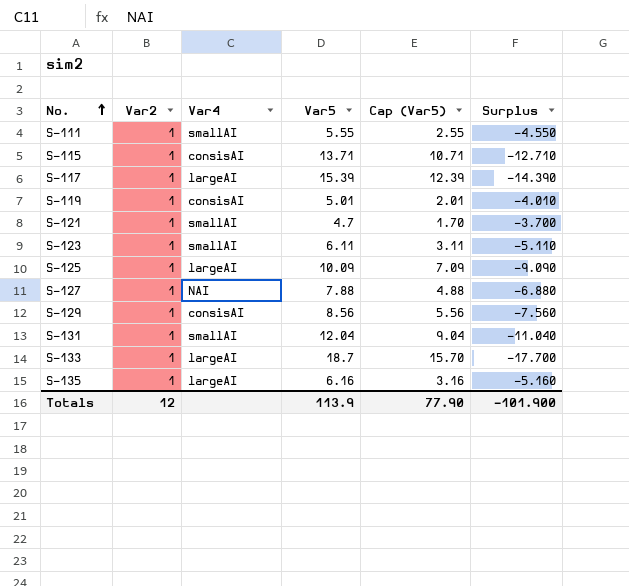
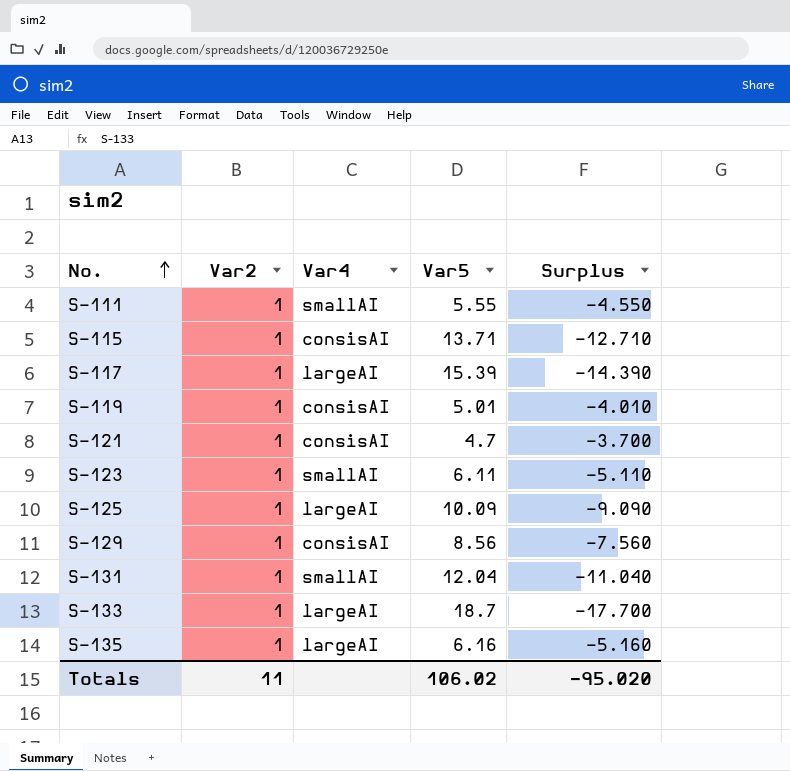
column Cap (Var5) | formula: [Var5] - 3 -> none
row S-127: 1 | NAI | 7.88 | 4.88 | -6.880 -> none
S-121 | Var4: smallAI -> consisAI
Totals | Var2: 12 -> 11
Totals | Var5: 113.9 -> 106.02
Totals | Surplus: -101.900 -> -95.020

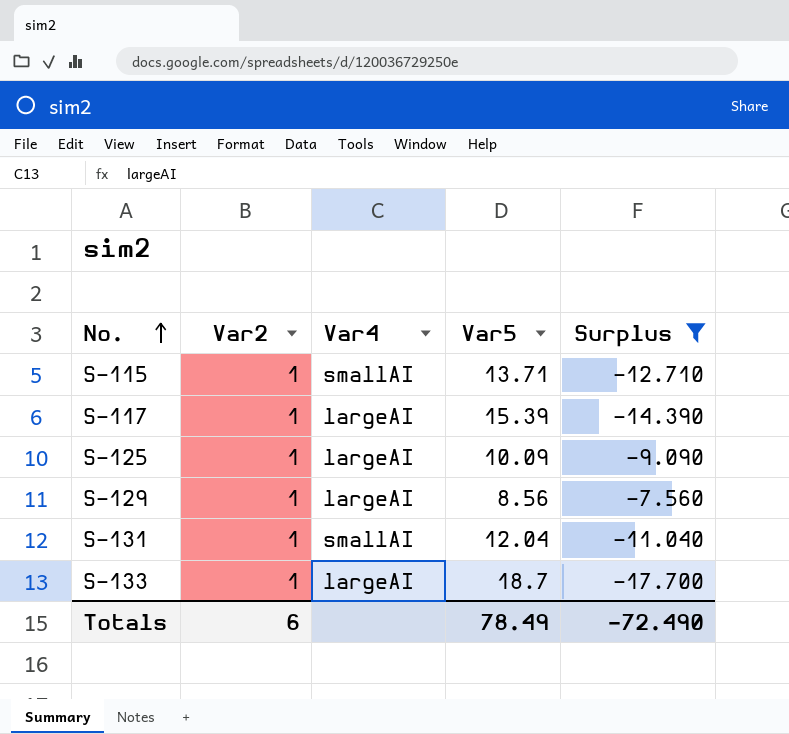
filter: none -> Surplus <= -7.560
S-115 | Var4: consisAI -> smallAI
S-129 | Var4: consisAI -> largeAI
Totals | Var2: 11 -> 6
Totals | Var5: 106.02 -> 78.49
Totals | Surplus: -95.020 -> -72.490

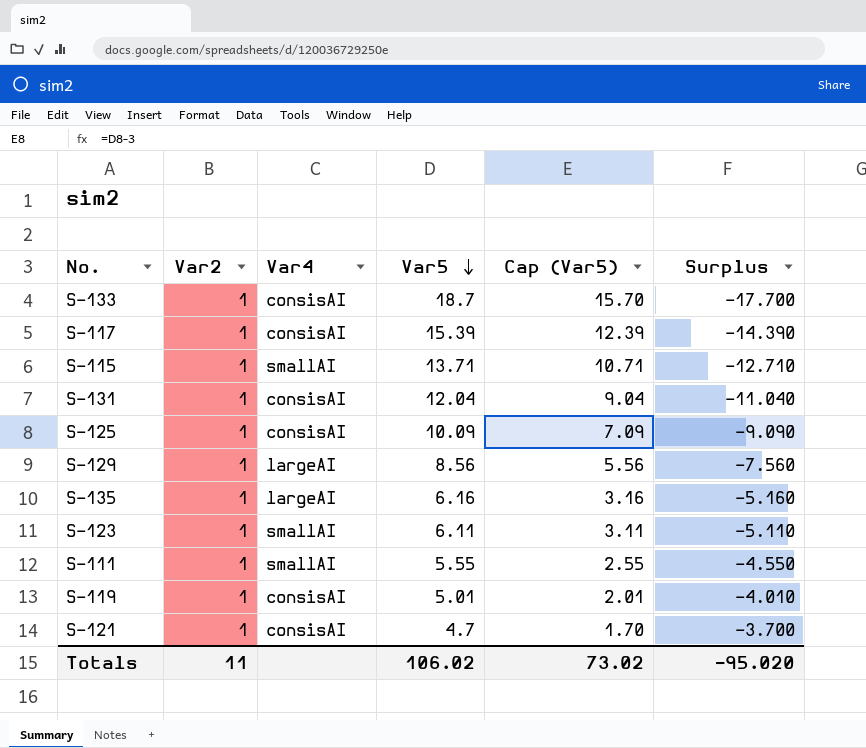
filter: Surplus <= -7.560 -> none
row order: No. ascending -> Var5 descending
column Cap (Var5) | formula: none -> [Var5] - 3
S-133 | Var4: largeAI -> consisAI
S-117 | Var4: largeAI -> consisAI
S-131 | Var4: smallAI -> consisAI
S-125 | Var4: largeAI -> consisAI
Totals | Var2: 6 -> 11
Totals | Var5: 78.49 -> 106.02
Totals | Surplus: -72.490 -> -95.020

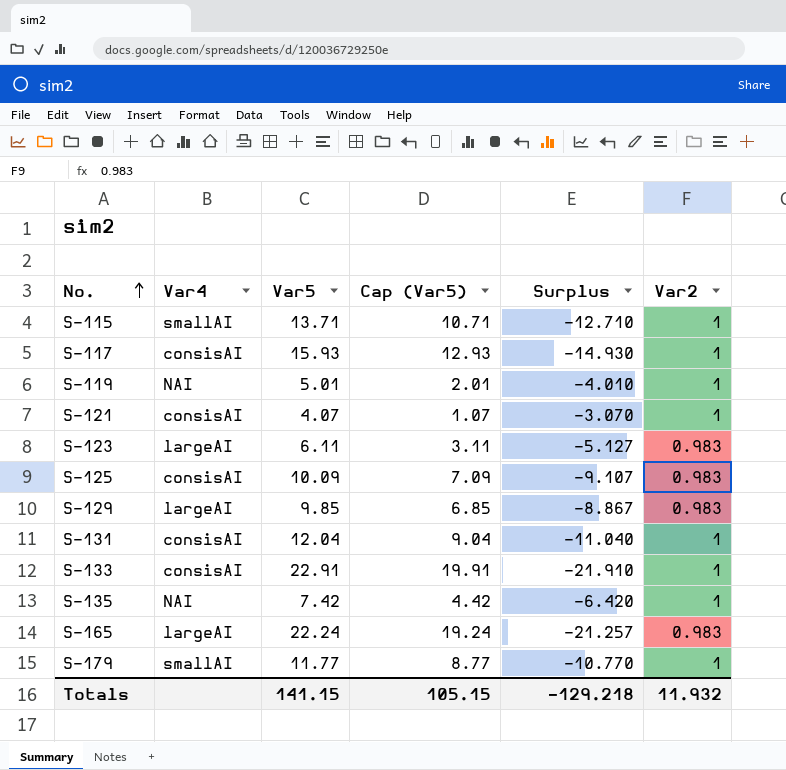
row order: Var5 descending -> No. ascending
column Var2 | position: 2 -> 6
row S-111: 1 | smallAI | 5.55 | 2.55 | -4.550 -> none
S-117 | Var5: 15.39 -> 15.93
S-117 | Cap (Var5): 12.39 -> 12.93
S-117 | Surplus: -14.390 -> -14.930
S-119 | Var4: consisAI -> NAI
S-121 | Var5: 4.7 -> 4.07
S-121 | Cap (Var5): 1.70 -> 1.07
S-121 | Surplus: -3.700 -> -3.070
S-123 | Var4: smallAI -> largeAI
S-123 | Surplus: -5.110 -> -5.127
S-123 | Var2: 1 -> 0.983
S-125 | Surplus: -9.090 -> -9.107
S-125 | Var2: 1 -> 0.983
S-129 | Var5: 8.56 -> 9.85
S-129 | Cap (Var5): 5.56 -> 6.85
S-129 | Surplus: -7.560 -> -8.867
S-129 | Var2: 1 -> 0.983
S-133 | Var5: 18.7 -> 22.91
S-133 | Cap (Var5): 15.70 -> 19.91
S-133 | Surplus: -17.700 -> -21.910
S-135 | Var4: largeAI -> NAI
S-135 | Var5: 6.16 -> 7.42
S-135 | Cap (Var5): 3.16 -> 4.42
S-135 | Surplus: -5.160 -> -6.420
row S-165: none -> largeAI | 22.24 | 19.24 | -21.257 | 0.983
row S-179: none -> smallAI | 11.77 | 8.77 | -10.770 | 1
Totals | Var5: 106.02 -> 141.15
Totals | Cap (Var5): 73.02 -> 105.15
Totals | Surplus: -95.020 -> -129.218
Totals | Var2: 11 -> 11.932

